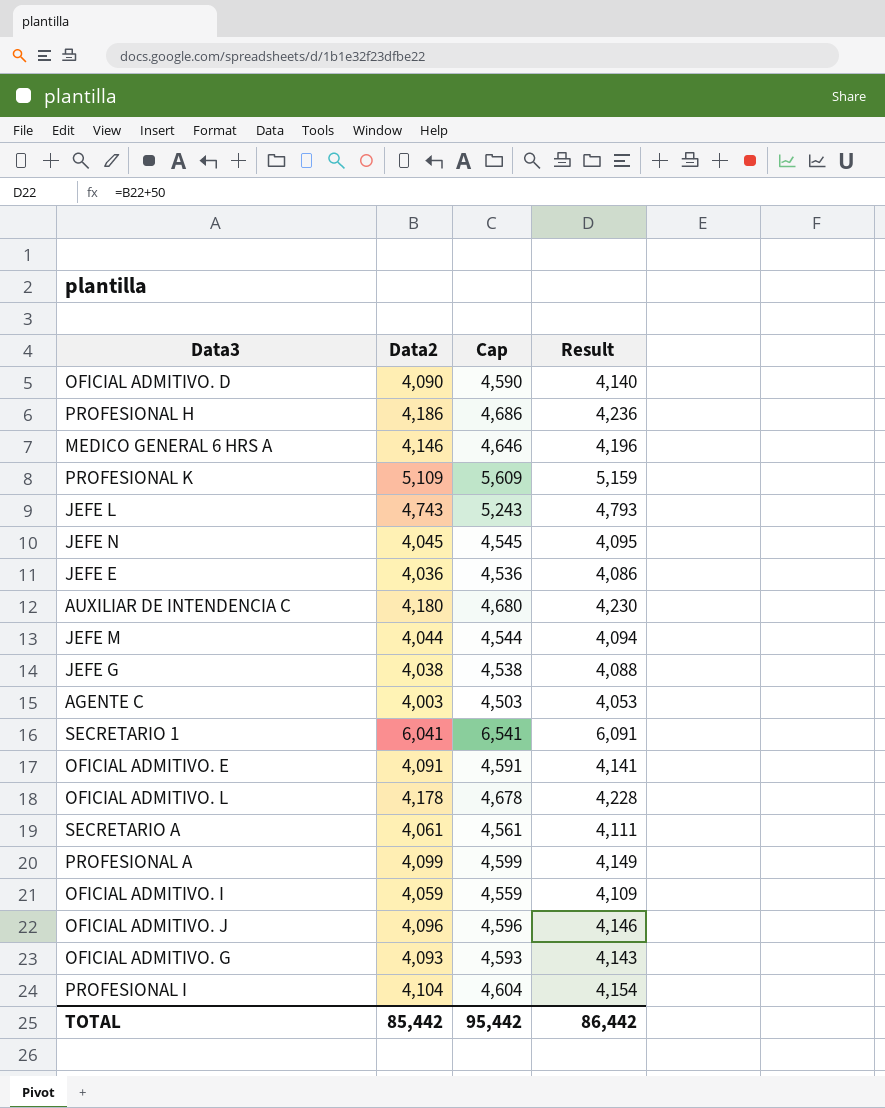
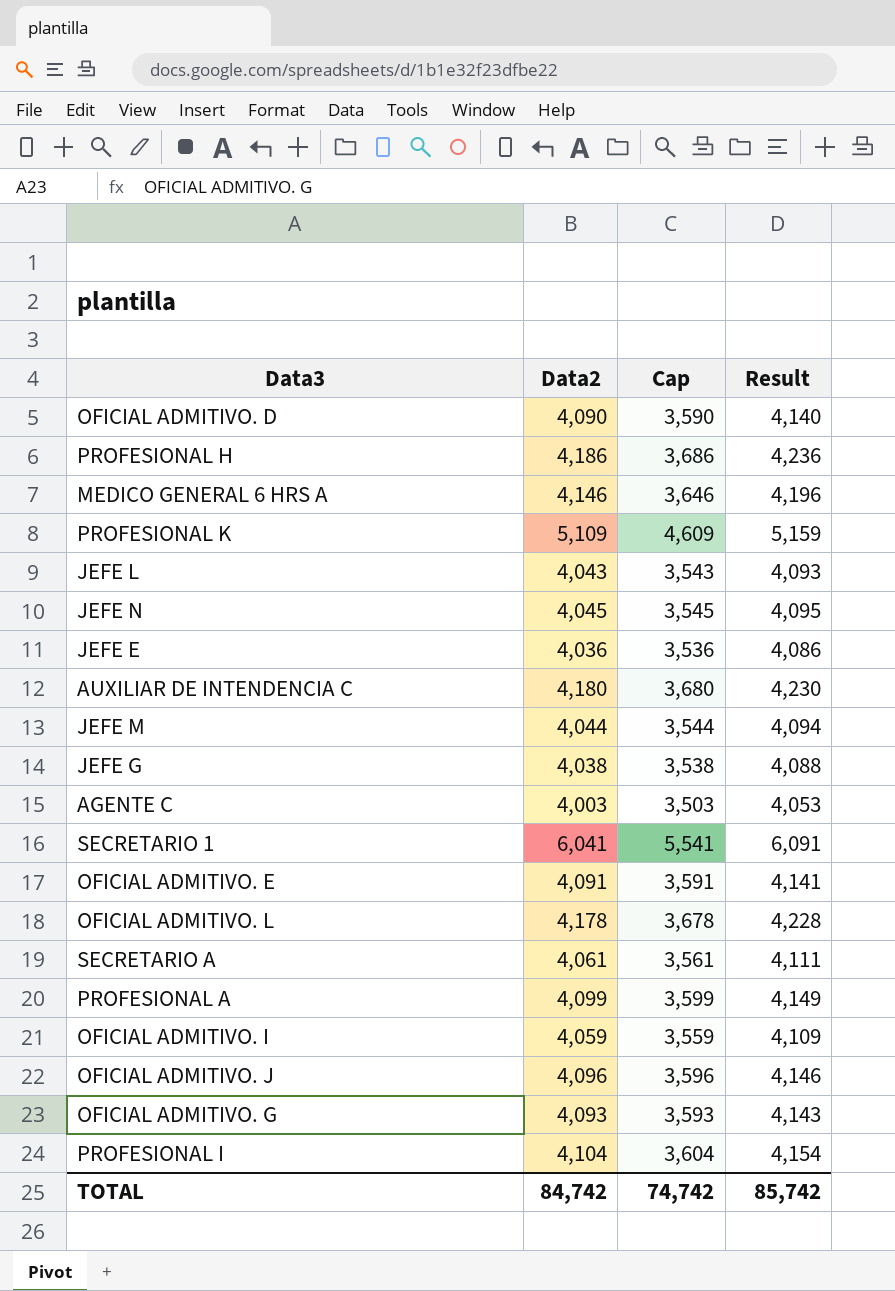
column Cap | formula: [Data2] + 500 -> [Data2] - 500
JEFE L | Data2: 4,743 -> 4,043
JEFE L | Result: 4,793 -> 4,093
TOTAL | Data2: 85,442 -> 84,742
TOTAL | Cap: 95,442 -> 74,742
TOTAL | Result: 86,442 -> 85,742

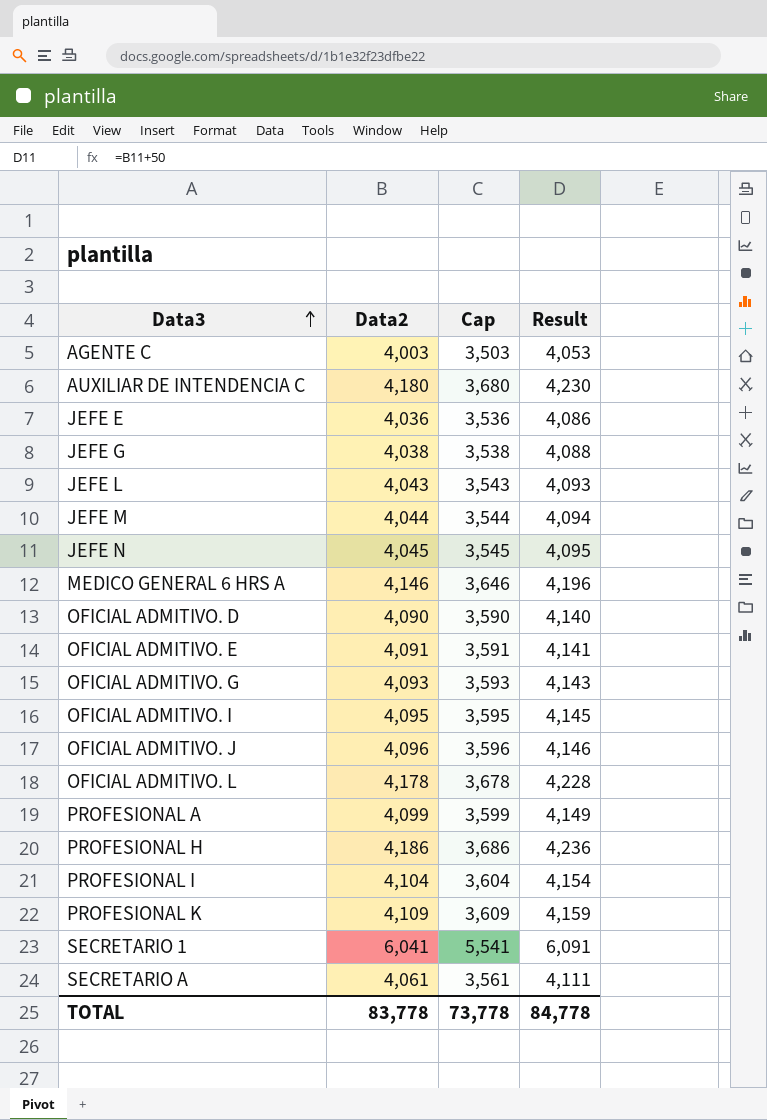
row order: none -> Data3 ascending
OFICIAL ADMITIVO. I | Data2: 4,059 -> 4,095
OFICIAL ADMITIVO. I | Cap: 3,559 -> 3,595
OFICIAL ADMITIVO. I | Result: 4,109 -> 4,145
PROFESIONAL K | Data2: 5,109 -> 4,109
PROFESIONAL K | Cap: 4,609 -> 3,609
PROFESIONAL K | Result: 5,159 -> 4,159
TOTAL | Data2: 84,742 -> 83,778
TOTAL | Cap: 74,742 -> 73,778
TOTAL | Result: 85,742 -> 84,778

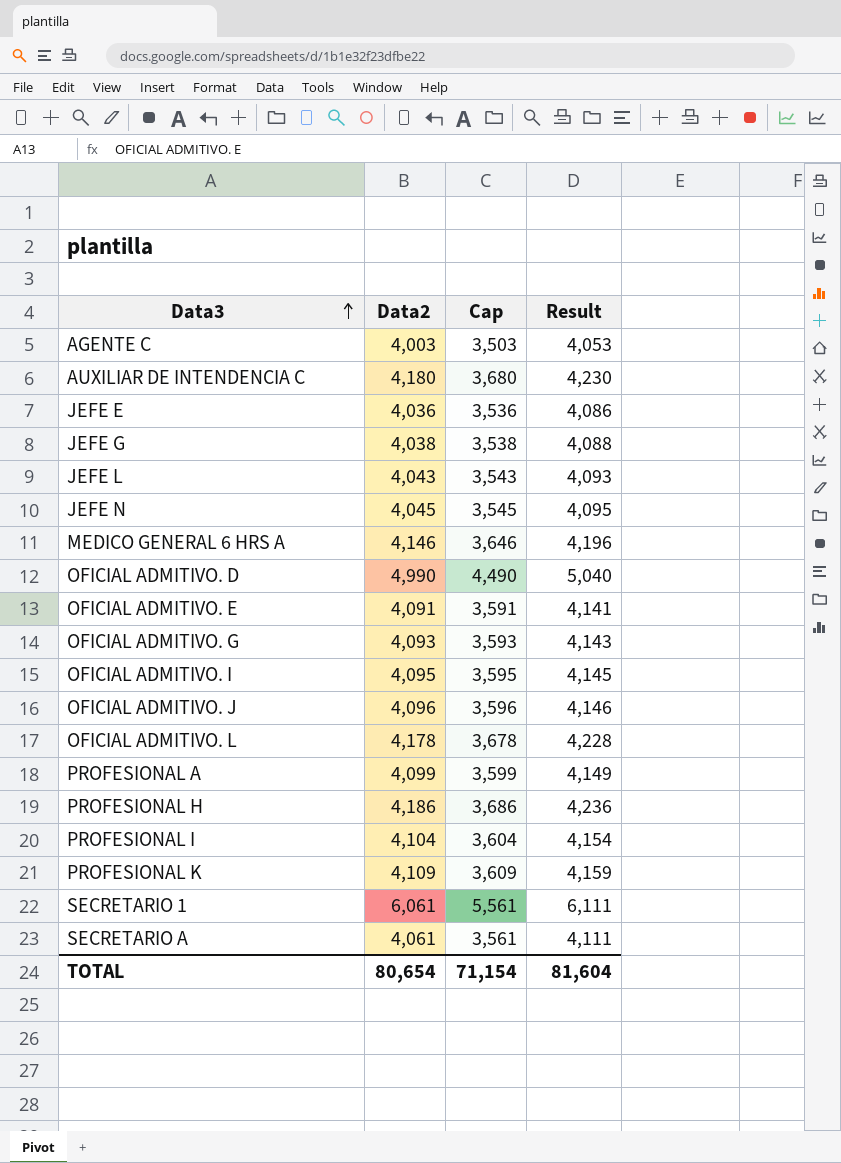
row JEFE M: 4,044 | 3,544 | 4,094 -> none
OFICIAL ADMITIVO. D | Data2: 4,090 -> 4,990
OFICIAL ADMITIVO. D | Cap: 3,590 -> 4,490
OFICIAL ADMITIVO. D | Result: 4,140 -> 5,040
SECRETARIO 1 | Data2: 6,041 -> 6,061
SECRETARIO 1 | Cap: 5,541 -> 5,561
SECRETARIO 1 | Result: 6,091 -> 6,111
TOTAL | Data2: 83,778 -> 80,654
TOTAL | Cap: 73,778 -> 71,154
TOTAL | Result: 84,778 -> 81,604

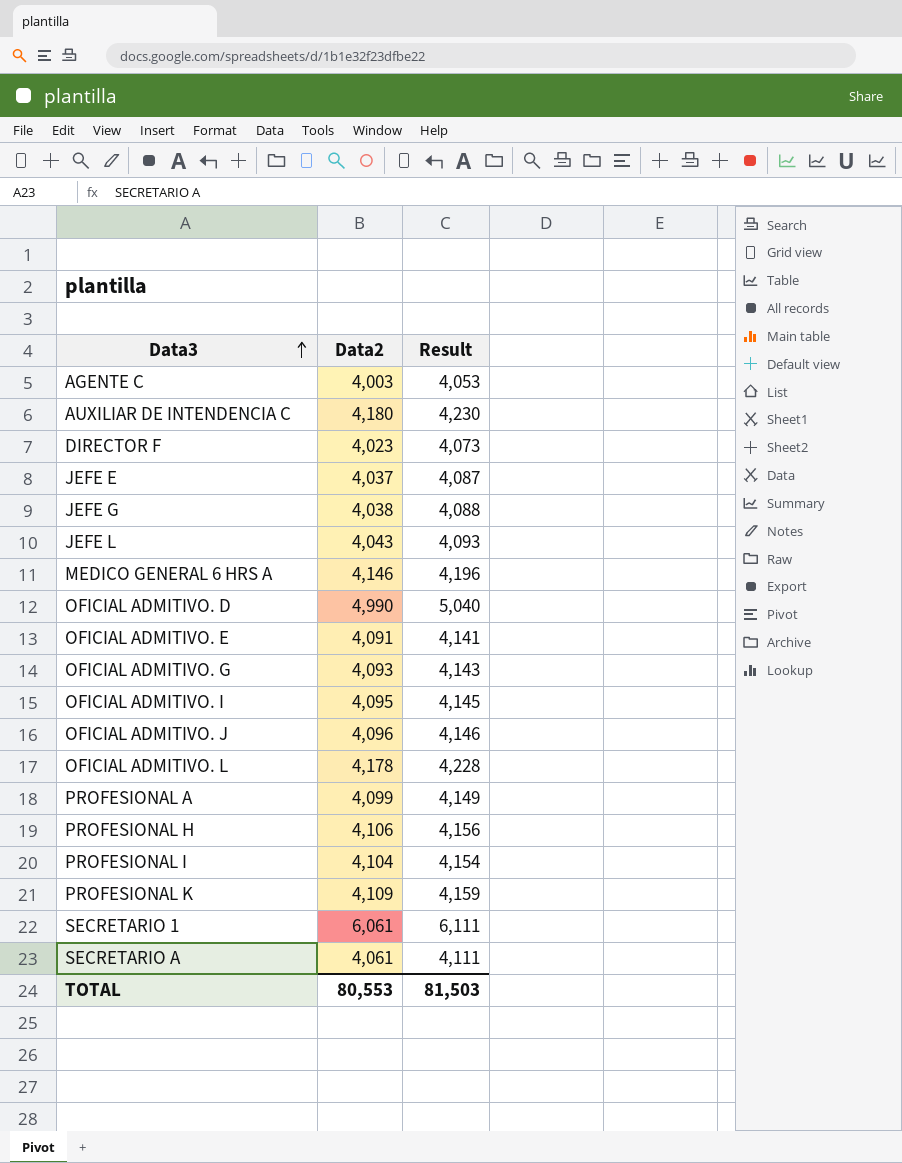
column Cap | formula: [Data2] - 500 -> none
row JEFE N: 4,045 | 3,545 | 4,095 -> none
row DIRECTOR F: none -> 4,023 | 4,073
JEFE E | Data2: 4,036 -> 4,037
JEFE E | Result: 4,086 -> 4,087
PROFESIONAL H | Data2: 4,186 -> 4,106
PROFESIONAL H | Result: 4,236 -> 4,156
TOTAL | Data2: 80,654 -> 80,553
TOTAL | Result: 81,604 -> 81,503

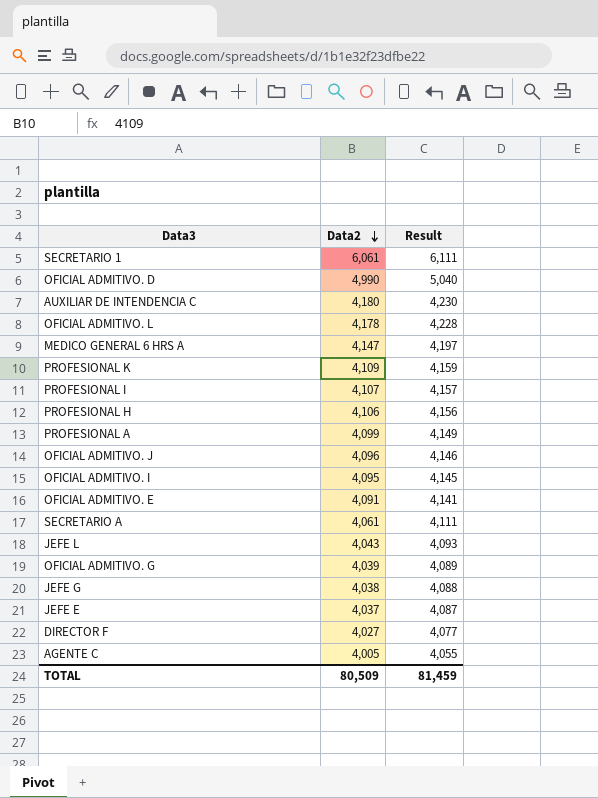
row order: Data3 ascending -> Data2 descending
MEDICO GENERAL 6 HRS A | Data2: 4,146 -> 4,147
MEDICO GENERAL 6 HRS A | Result: 4,196 -> 4,197
PROFESIONAL I | Data2: 4,104 -> 4,107
PROFESIONAL I | Result: 4,154 -> 4,157
OFICIAL ADMITIVO. G | Data2: 4,093 -> 4,039
OFICIAL ADMITIVO. G | Result: 4,143 -> 4,089
DIRECTOR F | Data2: 4,023 -> 4,027
DIRECTOR F | Result: 4,073 -> 4,077
AGENTE C | Data2: 4,003 -> 4,005
AGENTE C | Result: 4,053 -> 4,055
TOTAL | Data2: 80,553 -> 80,509
TOTAL | Result: 81,503 -> 81,459

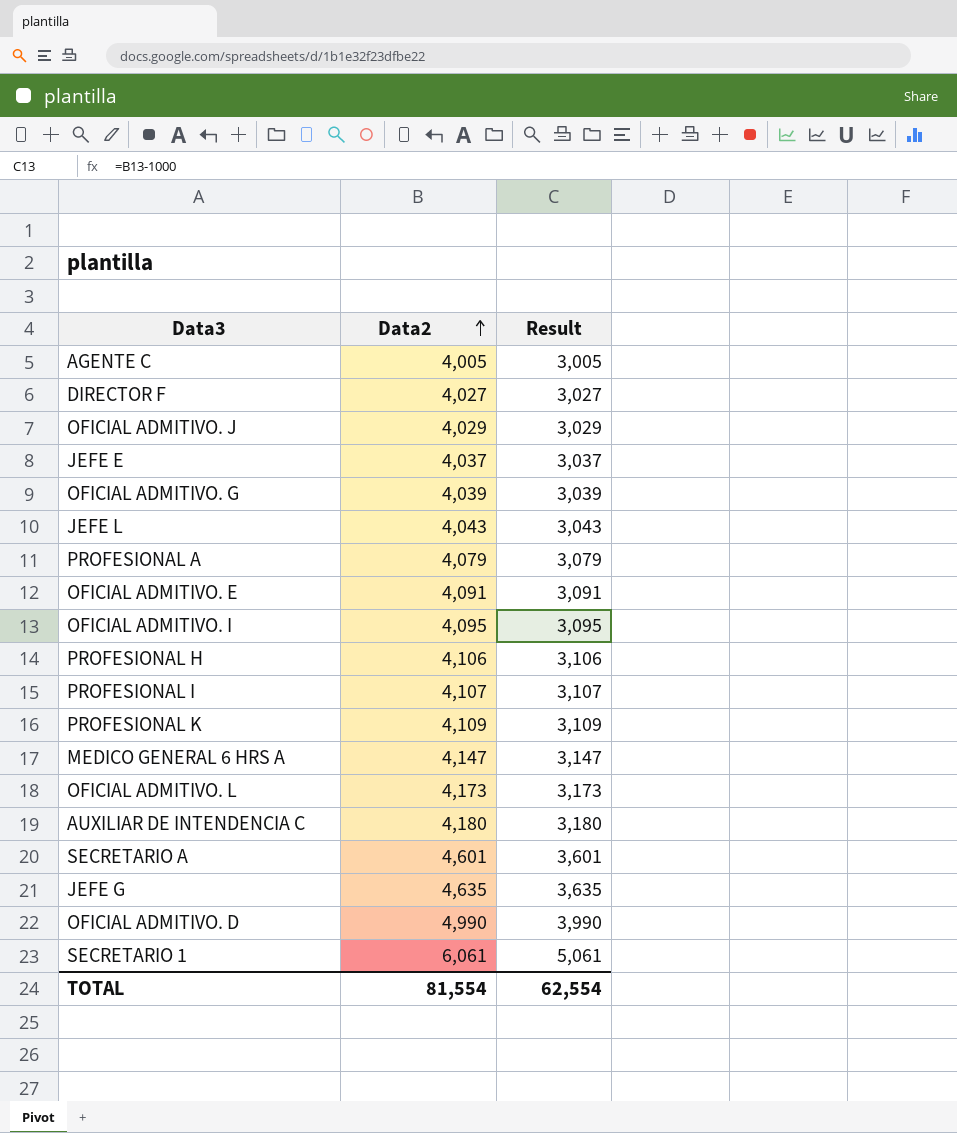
row order: Data2 descending -> Data2 ascending
column Result | formula: [Data2] + 50 -> [Data2] - 1000
OFICIAL ADMITIVO. J | Data2: 4,096 -> 4,029
PROFESIONAL A | Data2: 4,099 -> 4,079
OFICIAL ADMITIVO. L | Data2: 4,178 -> 4,173
SECRETARIO A | Data2: 4,061 -> 4,601
JEFE G | Data2: 4,038 -> 4,635
TOTAL | Data2: 80,509 -> 81,554
TOTAL | Result: 81,459 -> 62,554

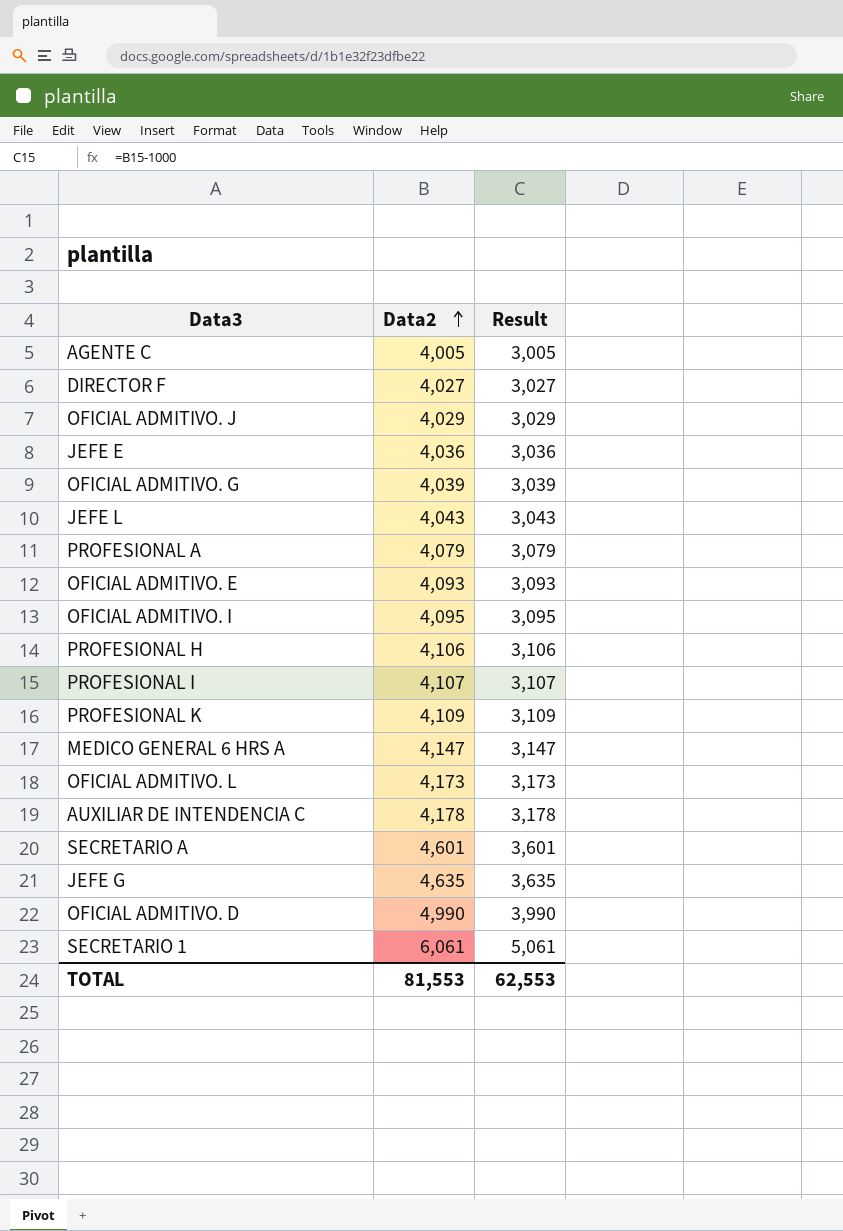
JEFE E | Data2: 4,037 -> 4,036
JEFE E | Result: 3,037 -> 3,036
OFICIAL ADMITIVO. E | Data2: 4,091 -> 4,093
OFICIAL ADMITIVO. E | Result: 3,091 -> 3,093
AUXILIAR DE INTENDENCIA C | Data2: 4,180 -> 4,178
AUXILIAR DE INTENDENCIA C | Result: 3,180 -> 3,178
TOTAL | Data2: 81,554 -> 81,553
TOTAL | Result: 62,554 -> 62,553

